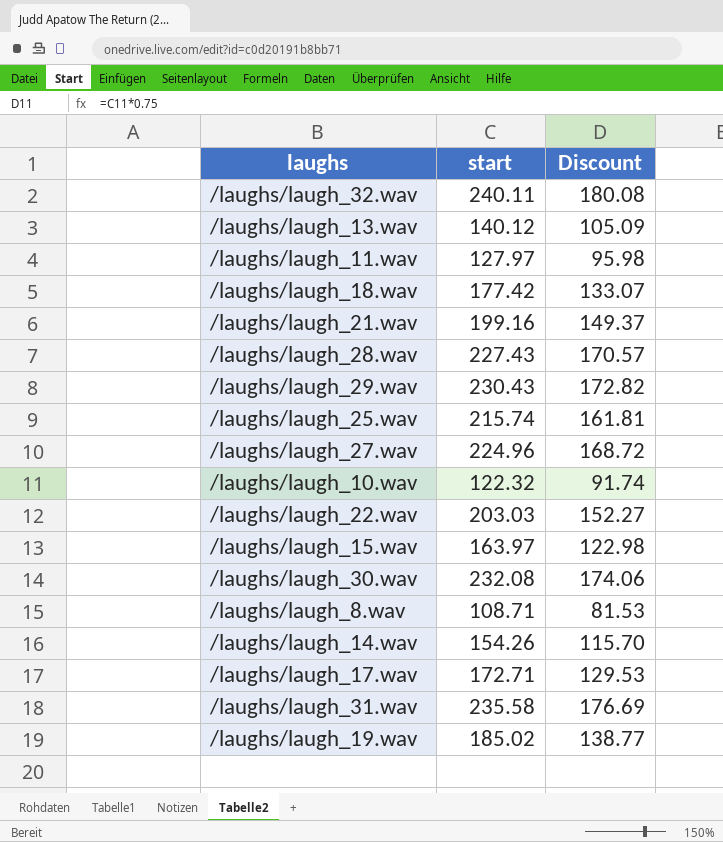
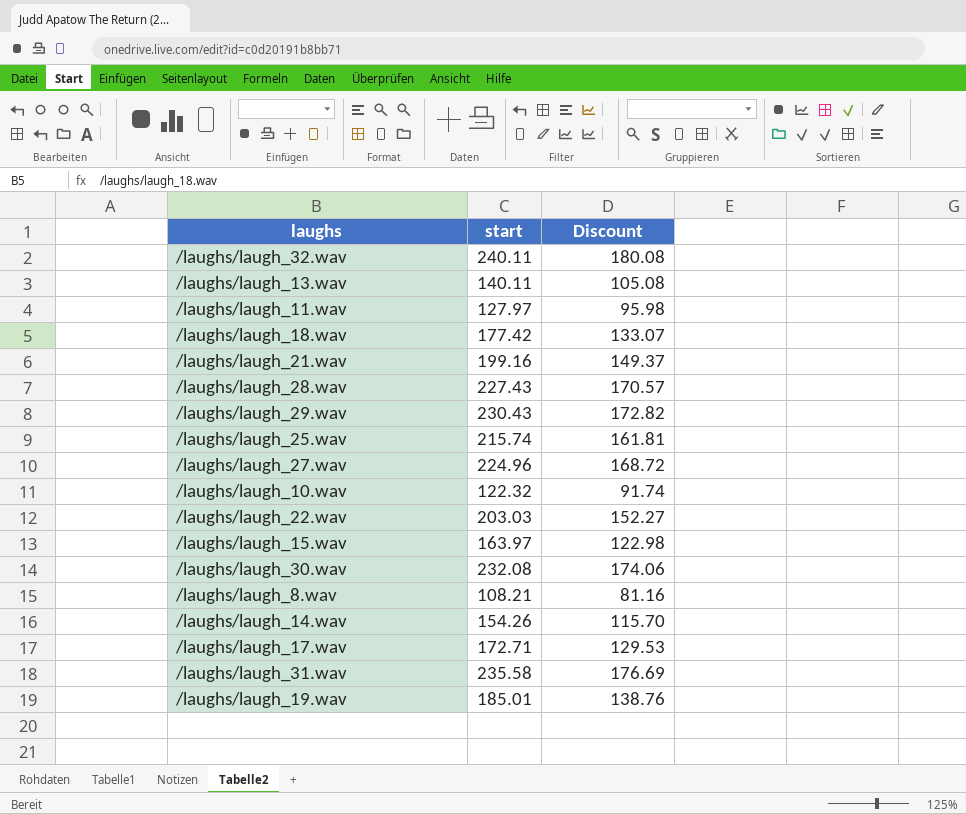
/laughs/laugh_13.wav | start: 140.12 -> 140.11
/laughs/laugh_13.wav | Discount: 105.09 -> 105.08
/laughs/laugh_8.wav | start: 108.71 -> 108.21
/laughs/laugh_8.wav | Discount: 81.53 -> 81.16
/laughs/laugh_19.wav | start: 185.02 -> 185.01
/laughs/laugh_19.wav | Discount: 138.77 -> 138.76

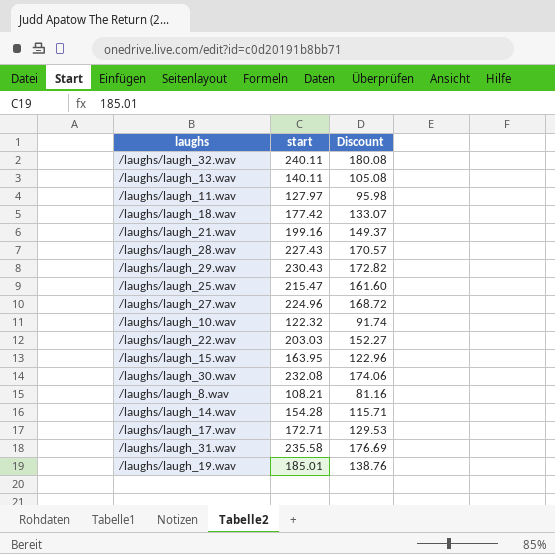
/laughs/laugh_25.wav | start: 215.74 -> 215.47
/laughs/laugh_25.wav | Discount: 161.81 -> 161.60
/laughs/laugh_15.wav | start: 163.97 -> 163.95
/laughs/laugh_15.wav | Discount: 122.98 -> 122.96
/laughs/laugh_14.wav | start: 154.26 -> 154.28
/laughs/laugh_14.wav | Discount: 115.70 -> 115.71

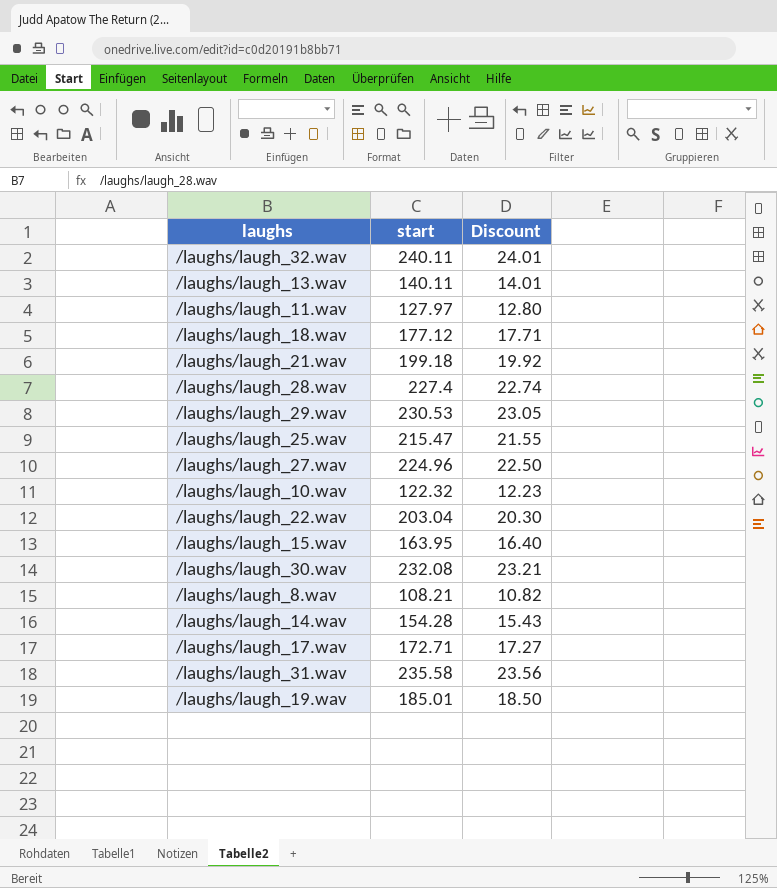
column Discount | formula: [start] * 0.75 -> [start] * 0.1
/laughs/laugh_18.wav | start: 177.42 -> 177.12
/laughs/laugh_21.wav | start: 199.16 -> 199.18
/laughs/laugh_28.wav | start: 227.43 -> 227.4
/laughs/laugh_29.wav | start: 230.43 -> 230.53
/laughs/laugh_22.wav | start: 203.03 -> 203.04

